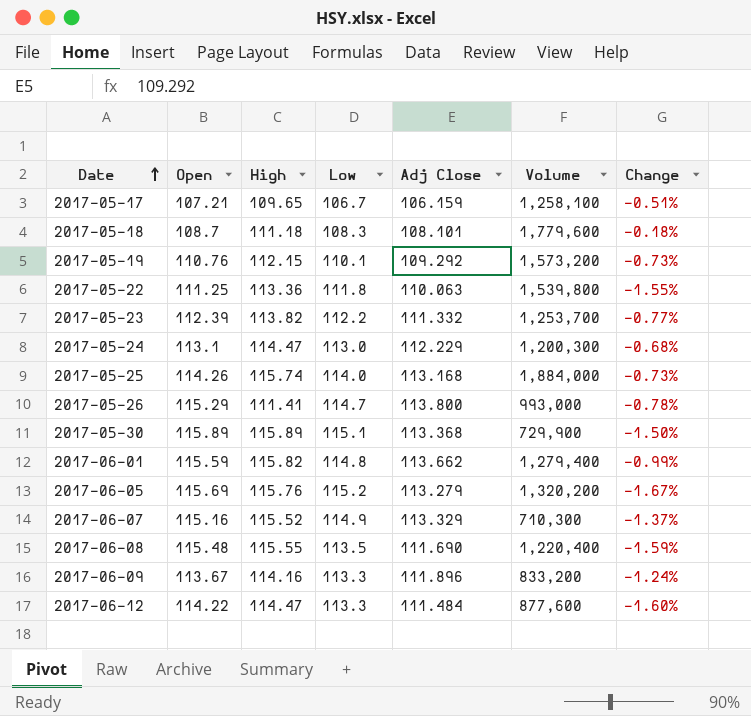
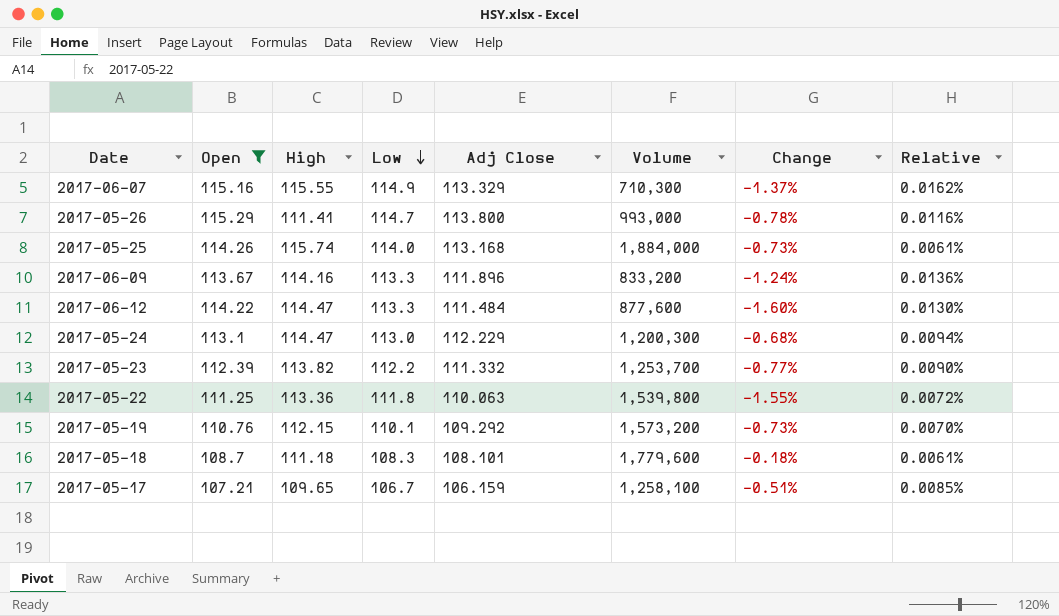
filter: none -> Open <= 115.29
row order: Date ascending -> Low descending
column Relative | formula: none -> [Open] / [Volume]
2017-06-07 | High: 115.52 -> 115.55

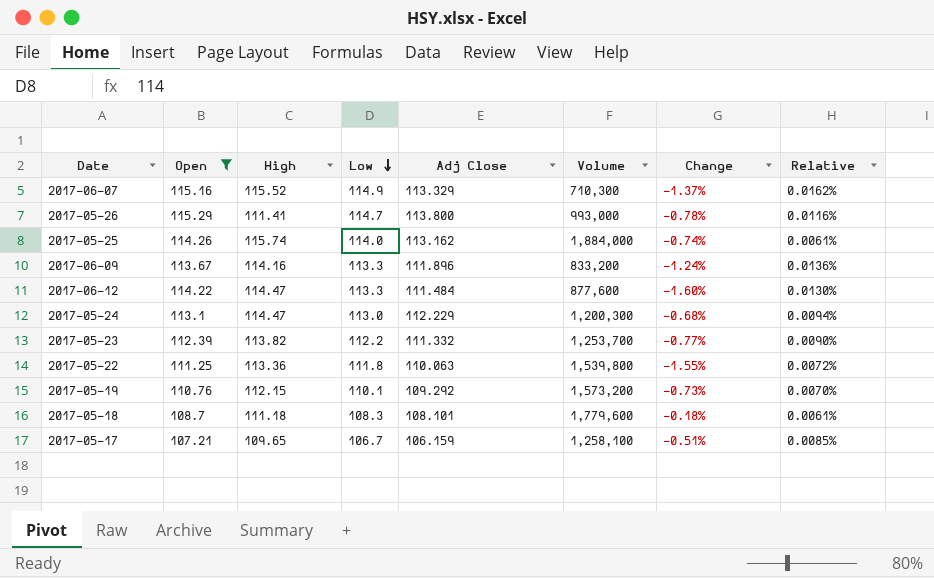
2017-06-07 | High: 115.55 -> 115.52
2017-05-25 | Adj Close: 113.168 -> 113.162
2017-05-25 | Change: -0.73% -> -0.74%

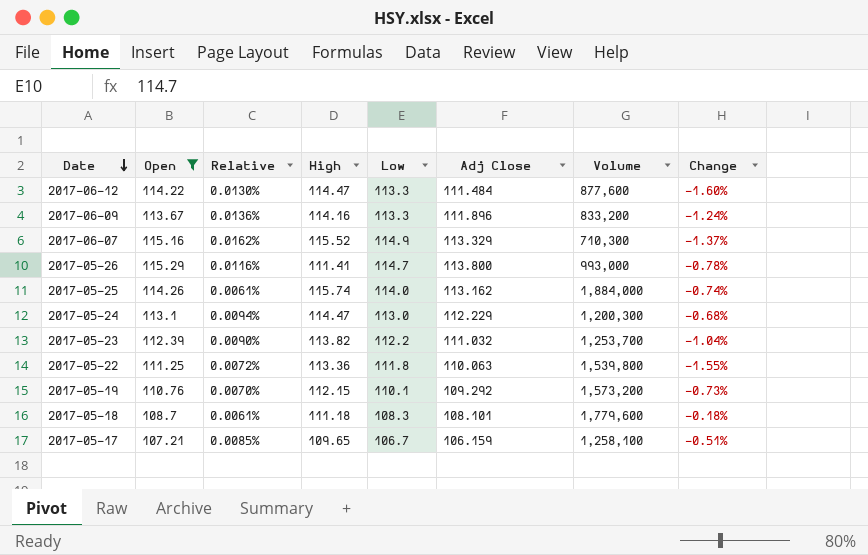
row order: Low descending -> Date descending
column Relative | position: 8 -> 3
2017-05-23 | Adj Close: 111.332 -> 111.032
2017-05-23 | Change: -0.77% -> -1.04%

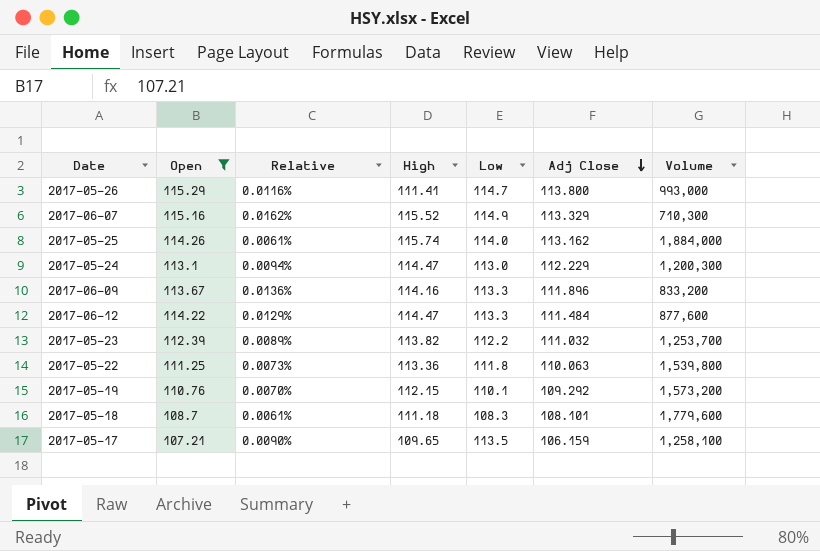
row order: Date descending -> Adj Close descending
column Change | formula: ([Adj Close] - [Low]) / [Low] -> none
column Relative | formula: [Open] / [Volume] -> [Low] / [Volume]
2017-05-17 | Low: 106.7 -> 113.5

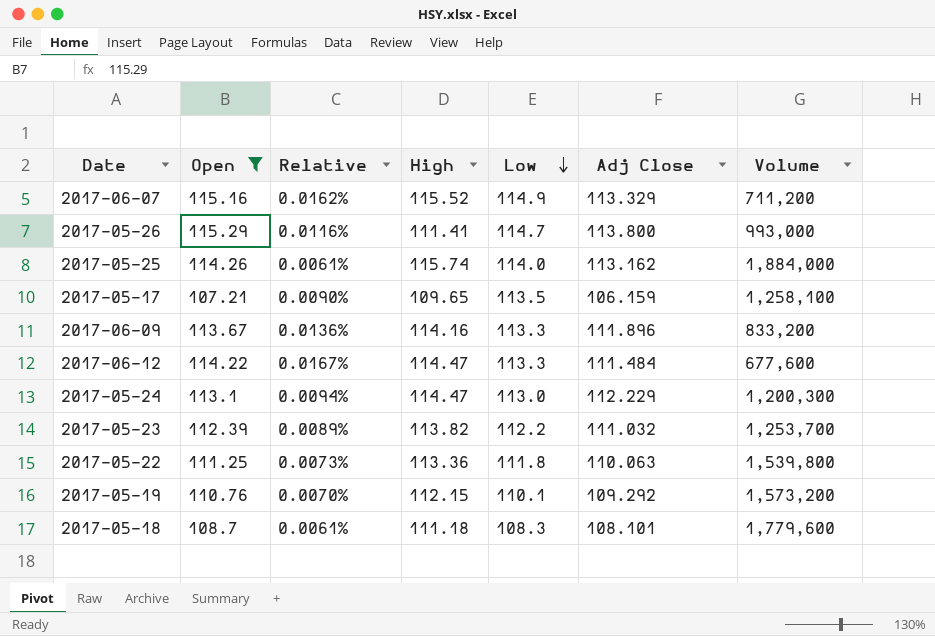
row order: Adj Close descending -> Low descending
2017-06-07 | Volume: 710,300 -> 711,200
2017-06-12 | Relative: 0.0129% -> 0.0167%
2017-06-12 | Volume: 877,600 -> 677,600

